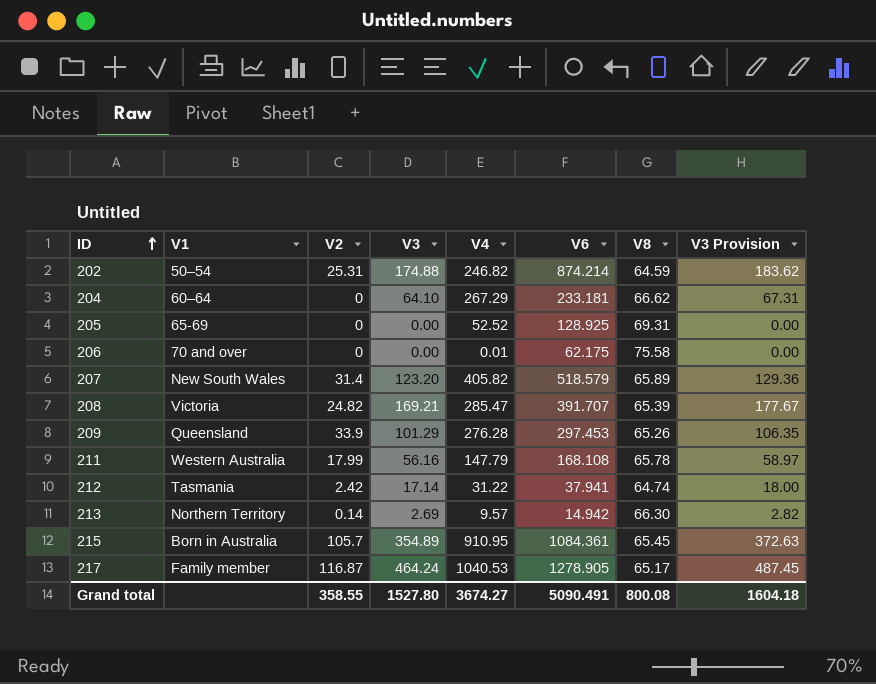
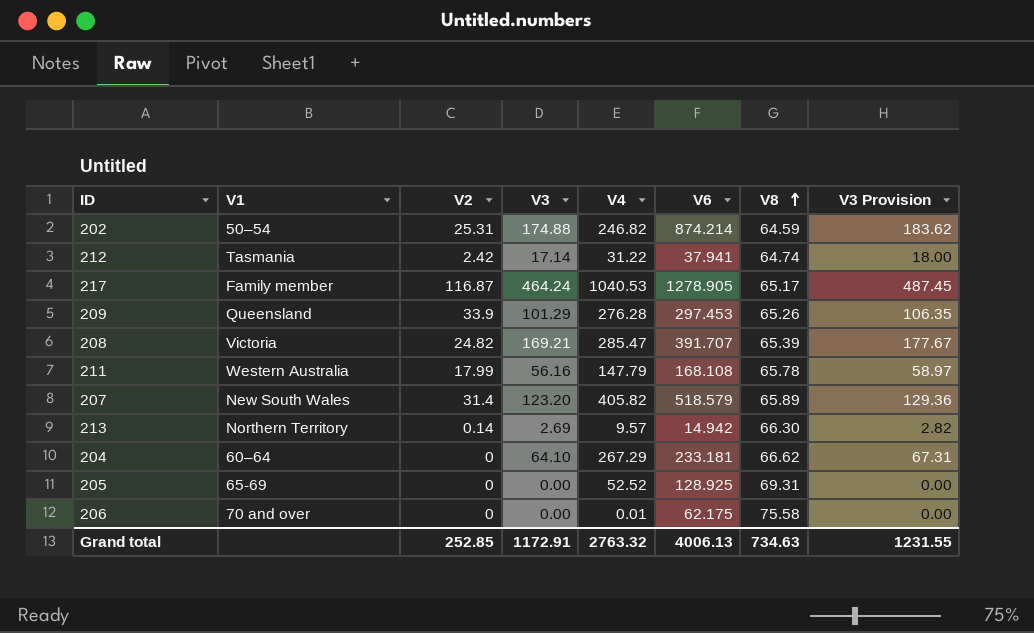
row order: ID ascending -> V8 ascending
row 215: Born in Australia | 105.7 | 354.89 | 910.95 | 1084.361 | 65.45 | 372.63 -> none
Grand total | V2: 358.55 -> 252.85
Grand total | V3: 1527.80 -> 1172.91
Grand total | V4: 3674.27 -> 2763.32
Grand total | V6: 5090.491 -> 4006.13
Grand total | V8: 800.08 -> 734.63
Grand total | V3 Provision: 1604.18 -> 1231.55

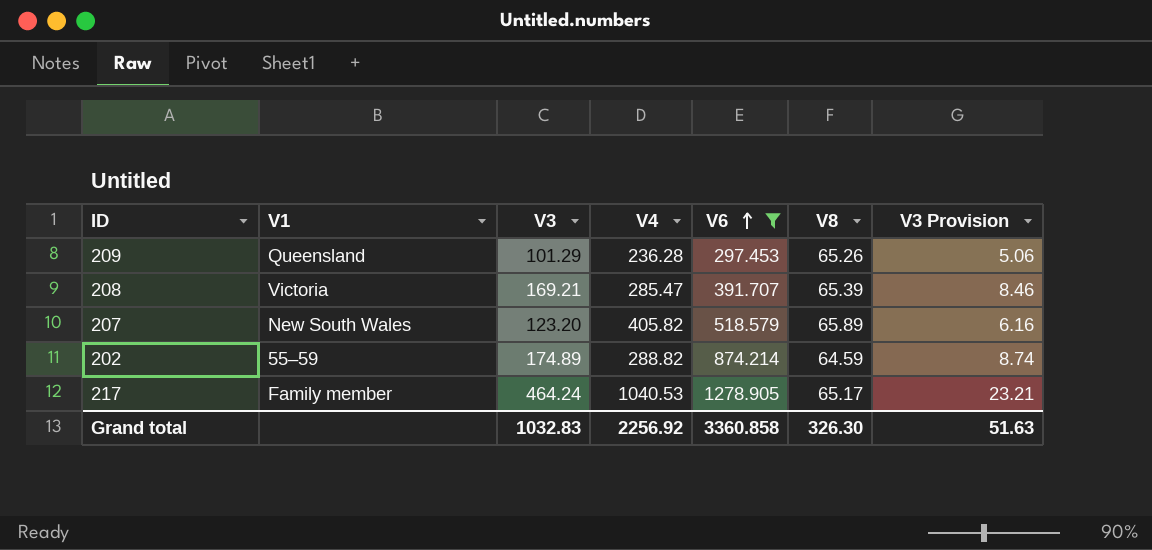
filter: none -> V6 >= 297.453
row order: V8 ascending -> V6 ascending
column V2 | position: 3 -> none
column V3 Provision | formula: [V3] * 1.05 -> [V3] * 0.05
209 | V4: 276.28 -> 236.28
202 | V1: 50–54 -> 55–59
202 | V3: 174.88 -> 174.89
202 | V4: 246.82 -> 288.82
Grand total | V3: 1172.91 -> 1032.83
Grand total | V4: 2763.32 -> 2256.92
Grand total | V6: 4006.13 -> 3360.858
Grand total | V8: 734.63 -> 326.30
Grand total | V3 Provision: 1231.55 -> 51.63

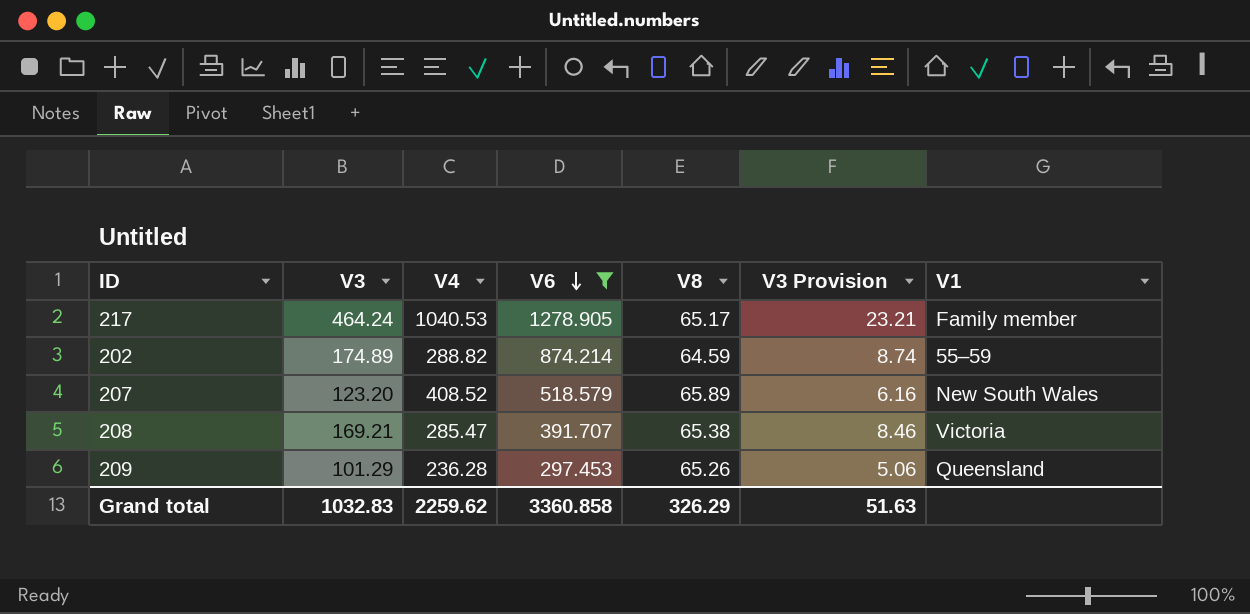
row order: V6 ascending -> V6 descending
column V1 | position: 2 -> 7
207 | V4: 405.82 -> 408.52
208 | V8: 65.39 -> 65.38
Grand total | V4: 2256.92 -> 2259.62
Grand total | V8: 326.30 -> 326.29

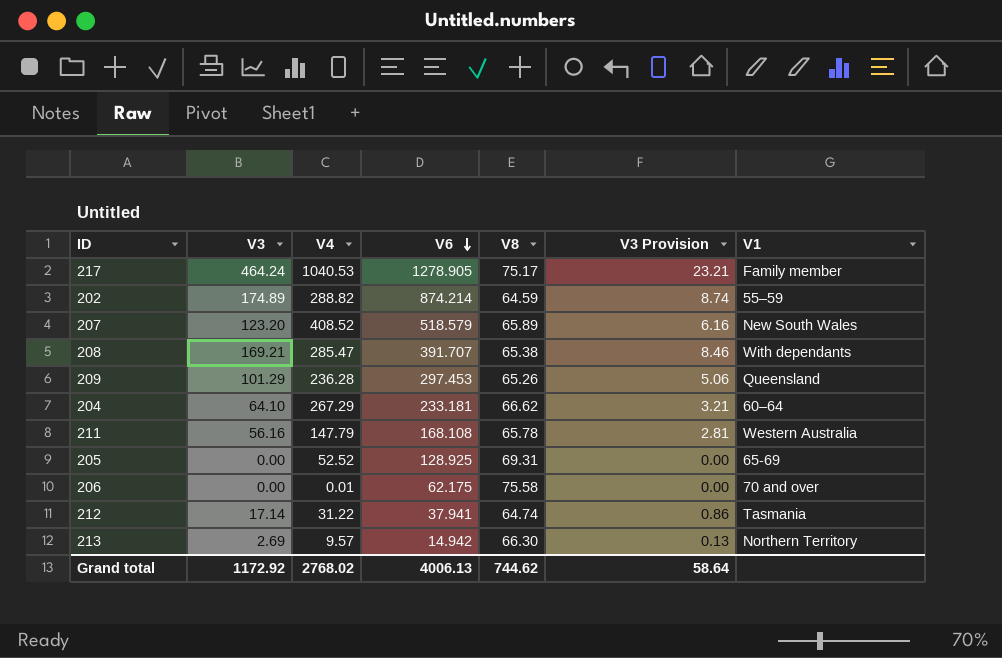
filter: V6 >= 297.453 -> none
217 | V8: 65.17 -> 75.17
208 | V1: Victoria -> With dependants
Grand total | V3: 1032.83 -> 1172.92
Grand total | V4: 2259.62 -> 2768.02
Grand total | V6: 3360.858 -> 4006.13
Grand total | V8: 326.29 -> 744.62
Grand total | V3 Provision: 51.63 -> 58.64

